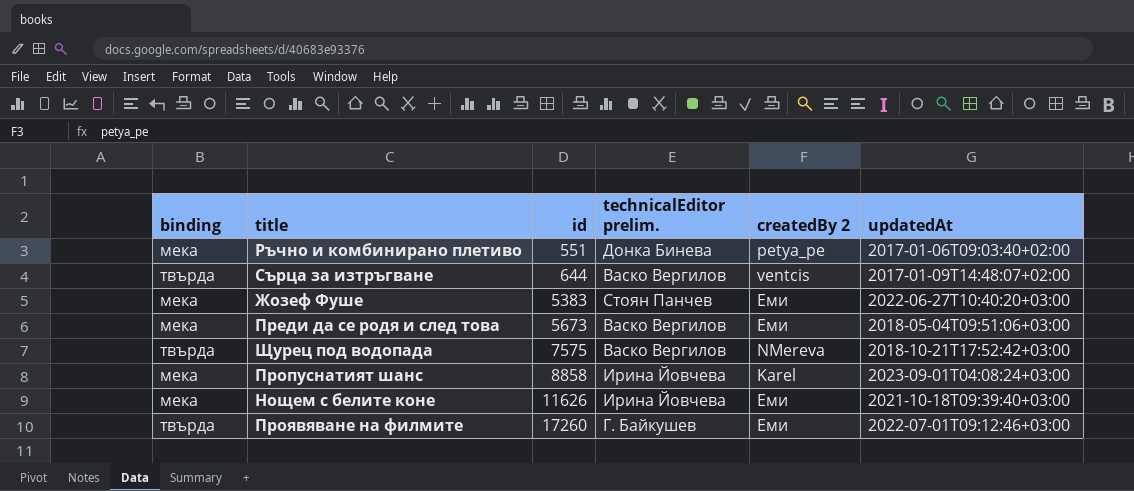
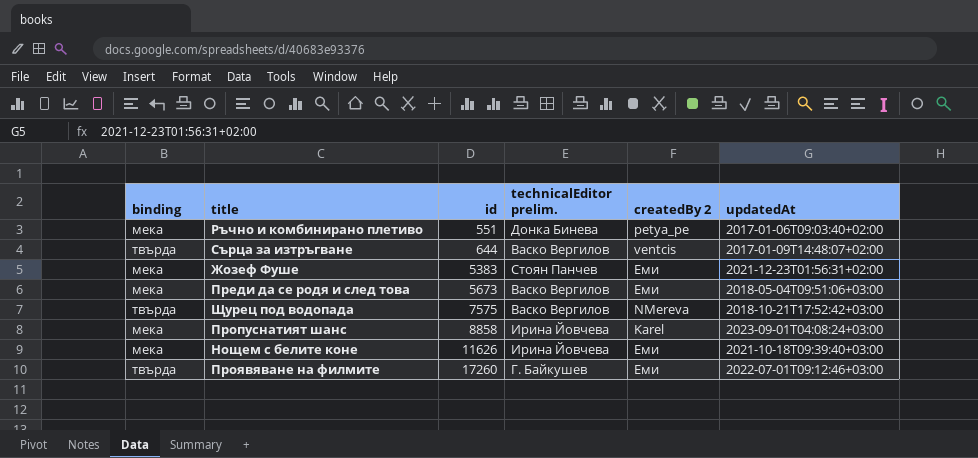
Жозеф Фуше | updatedAt: 2022-06-27T10:40:20+03:00 -> 2021-12-23T01:56:31+02:00

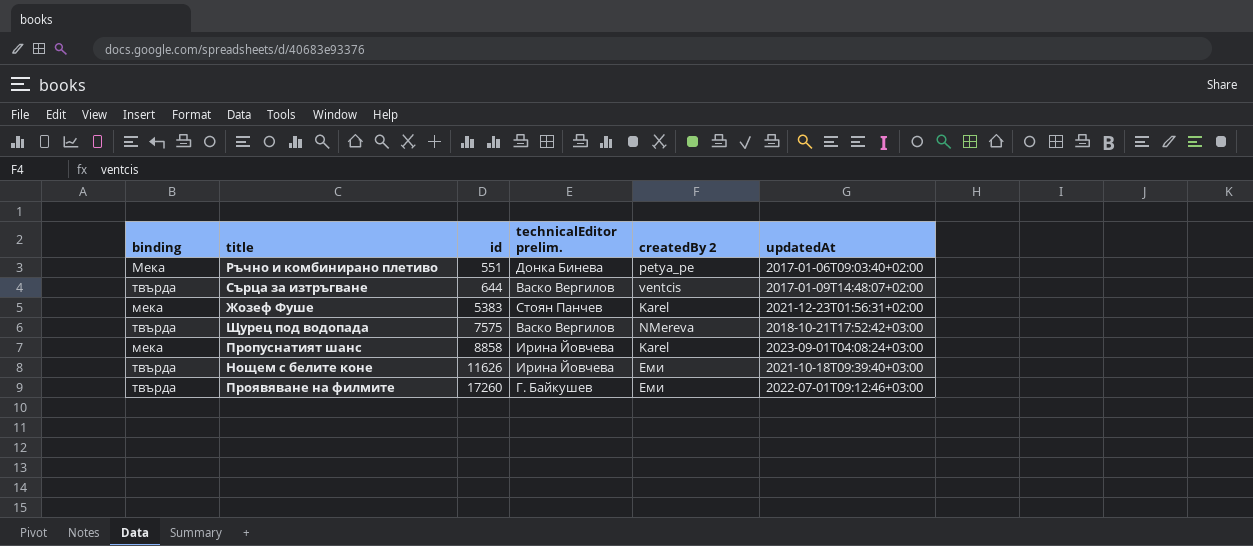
row Преди да се родя и след това: мека | 5673 | Васко Вергилов | Еми | 2018-05-04T09:51:06+03:00 -> none
Ръчно и комбинирано плетиво | binding: мека -> Мека
Жозеф Фуше | createdBy 2: Еми -> Karel
Нощем с белите коне | binding: мека -> твърда

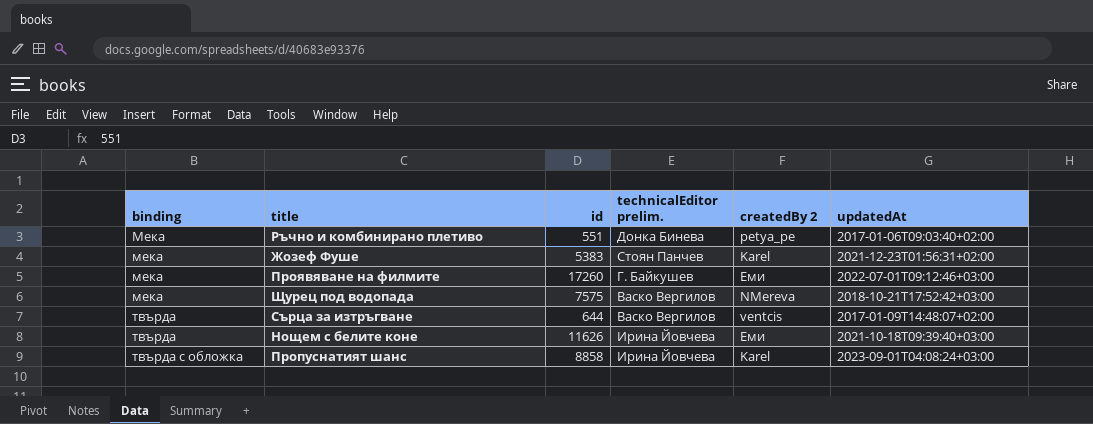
row order: id ascending -> binding ascending
Проявяване на филмите | binding: твърда -> мека
Щурец под водопада | binding: твърда -> мека
Пропуснатият шанс | binding: мека -> твърда с обложка

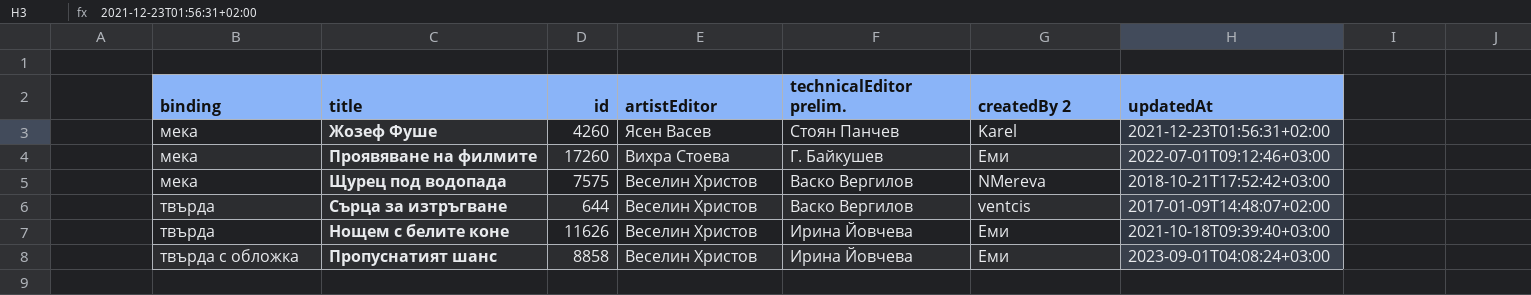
column artistEditor | position: none -> 4
row Ръчно и комбинирано плетиво: Мека | 551 | Донка Бинева | petya_pe | 2017-01-06T09:03:40+02:00 -> none
Жозеф Фуше | id: 5383 -> 4260
Пропуснатият шанс | createdBy 2: Karel -> Еми

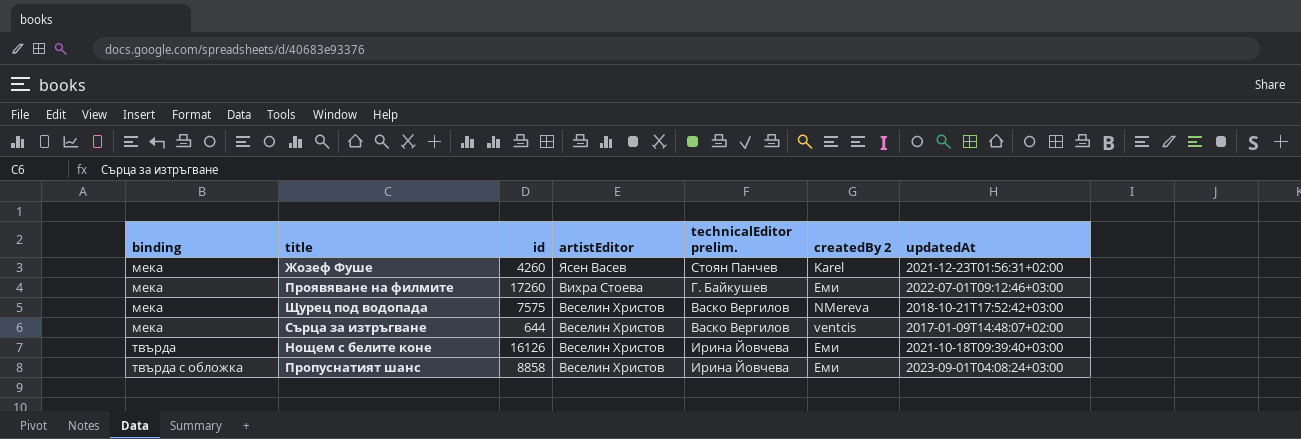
Сърца за изтръгване | binding: твърда -> мека
Нощем с белите коне | id: 11626 -> 16126

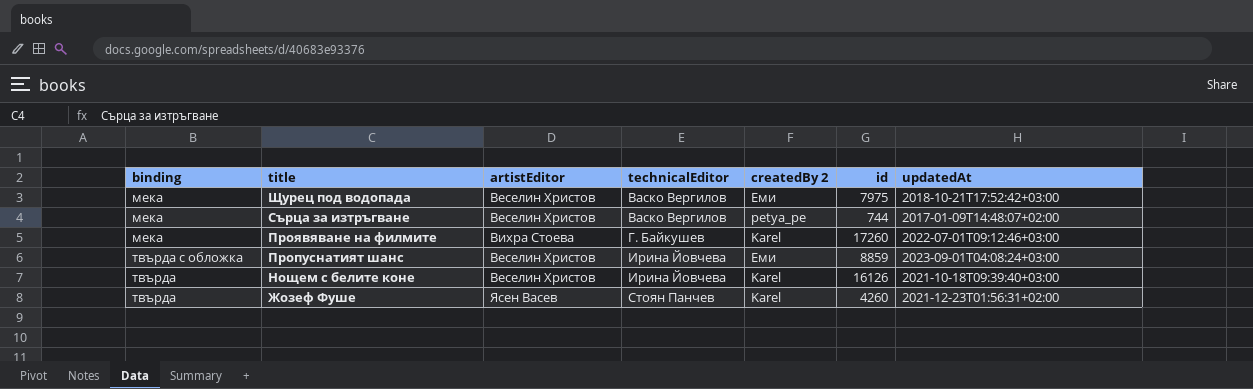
row order: binding ascending -> title descending
column name: technicalEditor prelim. -> technicalEditor
column id | position: 3 -> 6
Щурец под водопада | createdBy 2: NMereva -> Еми
Щурец под водопада | id: 7575 -> 7975
Сърца за изтръгване | createdBy 2: ventcis -> petya_pe
Сърца за изтръгване | id: 644 -> 744
Проявяване на филмите | createdBy 2: Еми -> Karel
Пропуснатият шанс | id: 8858 -> 8859
Нощем с белите коне | createdBy 2: Еми -> Karel
Жозеф Фуше | binding: мека -> твърда

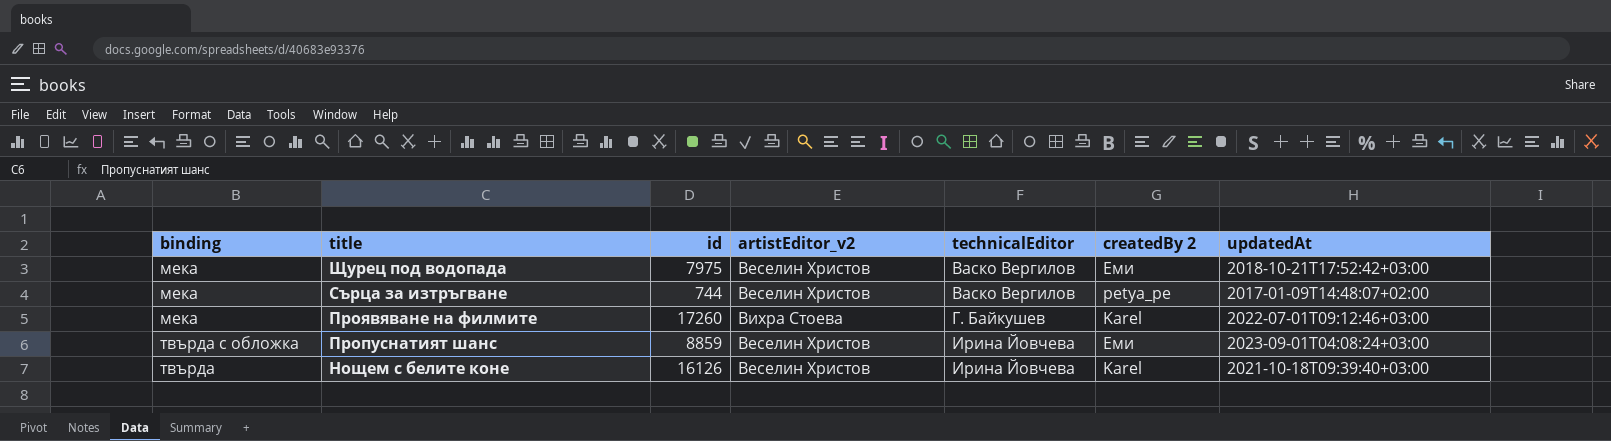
column id | position: 6 -> 3
column name: artistEditor -> artistEditor_v2
row Жозеф Фуше: твърда | Ясен Васев | Стоян Панчев | Karel | 4260 | 2021-12-23T01:56:31+02:00 -> none

